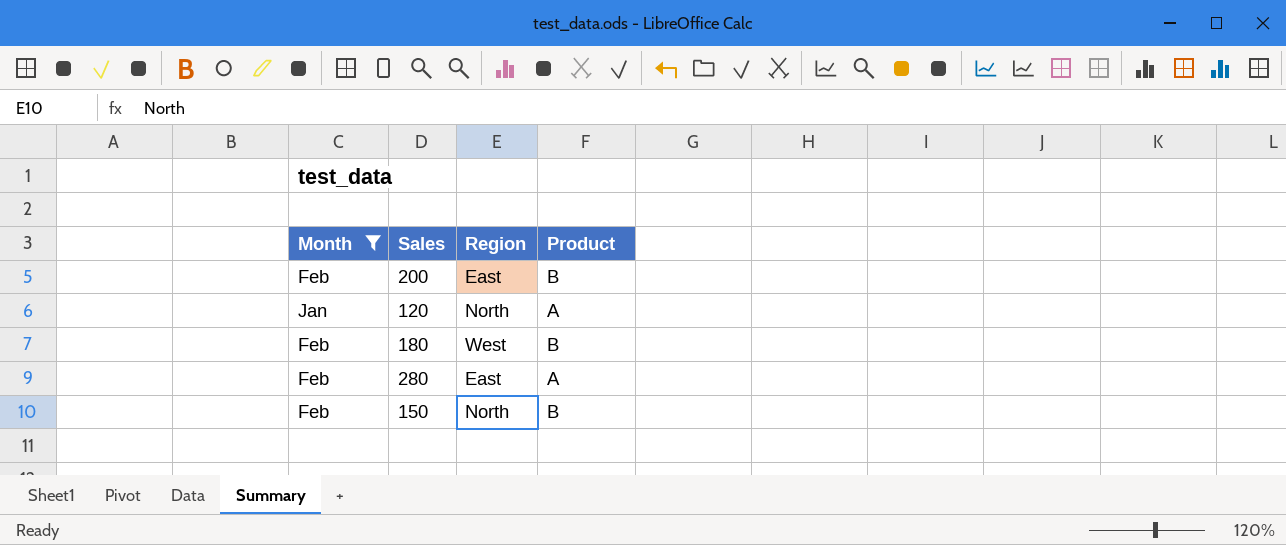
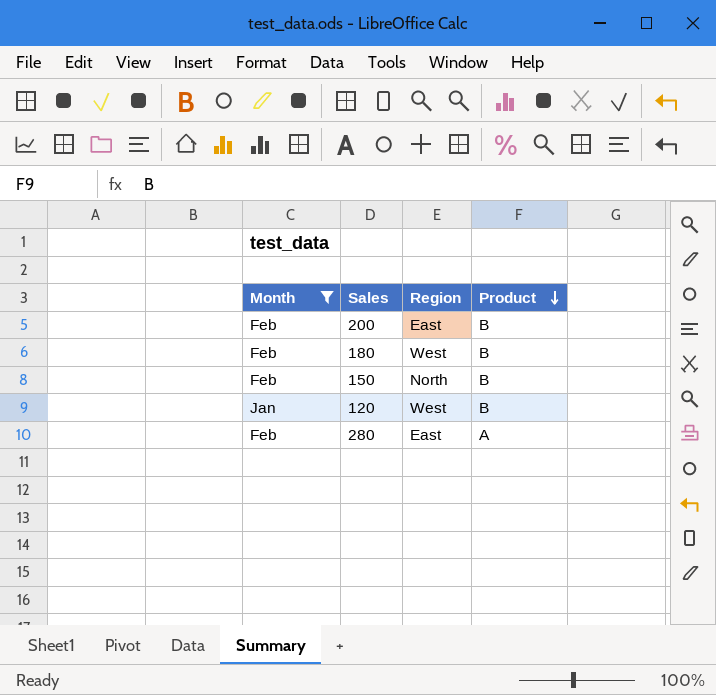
row order: none -> Product descending
120 | Region: North -> West
120 | Product: A -> B

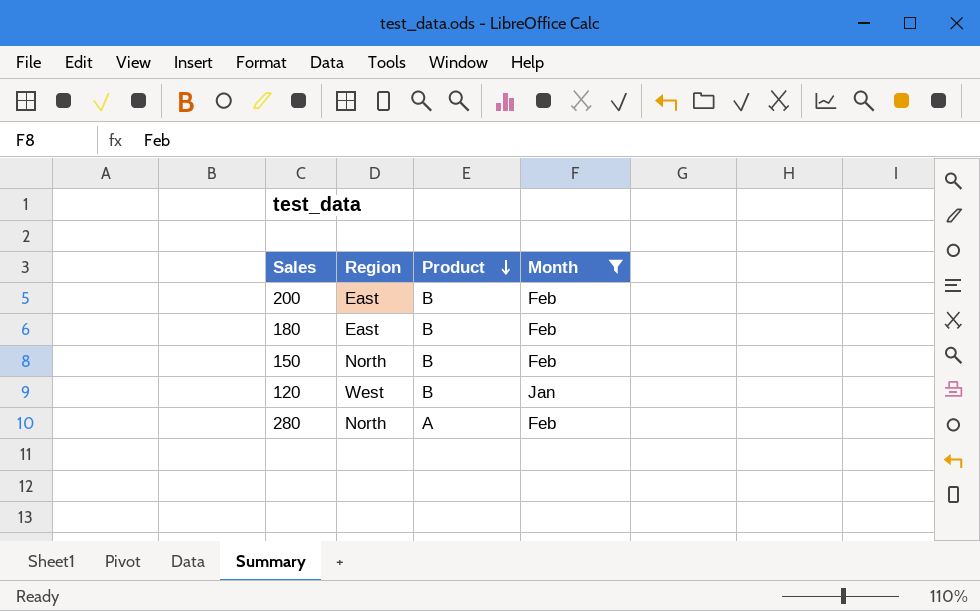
column Month | position: 1 -> 4
180 | Region: West -> East
280 | Region: East -> North

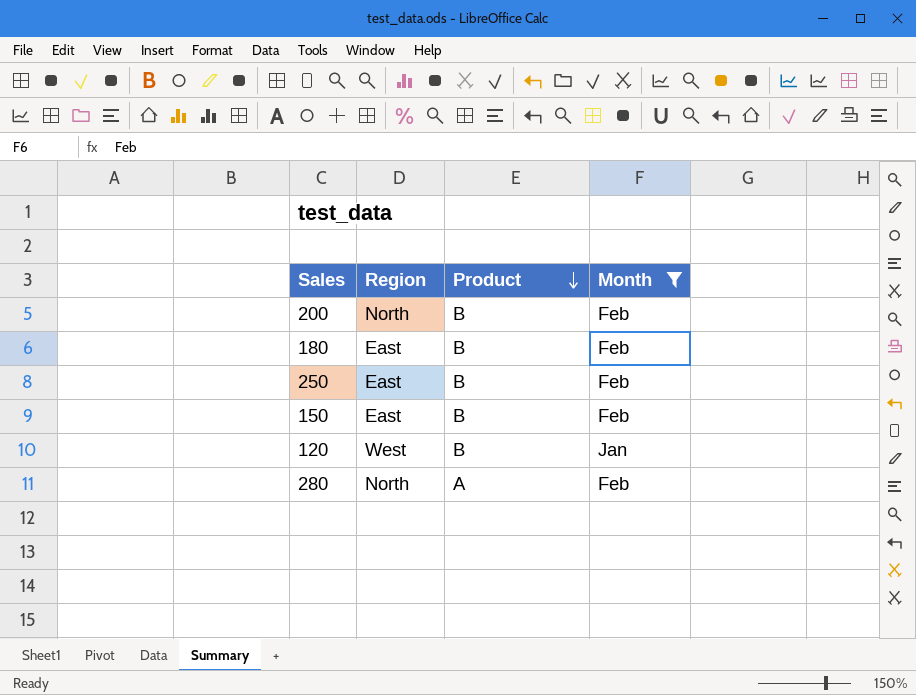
200 | Region: East -> North
row 250: none -> East | B | Feb
150 | Region: North -> East

